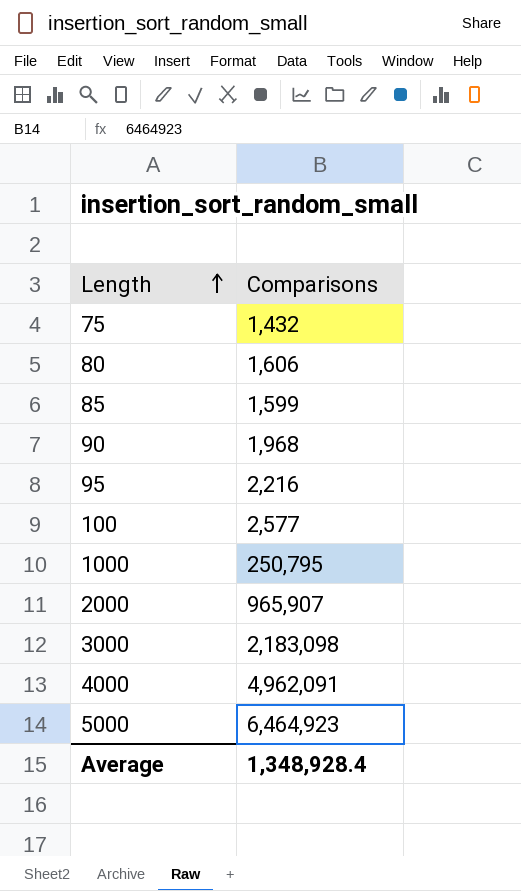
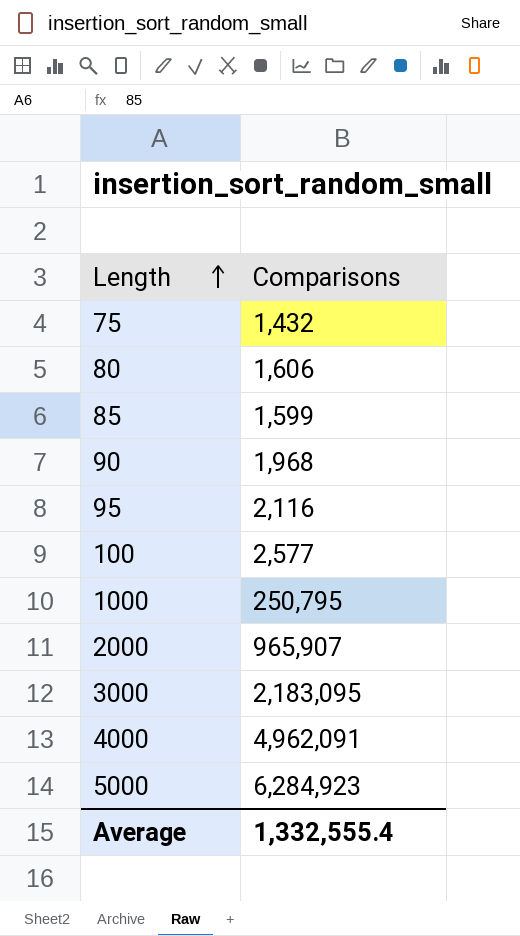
95 | Comparisons: 2,216 -> 2,116
3000 | Comparisons: 2,183,098 -> 2,183,095
5000 | Comparisons: 6,464,923 -> 6,284,923
Average | Comparisons: 1,348,928.4 -> 1,332,555.4

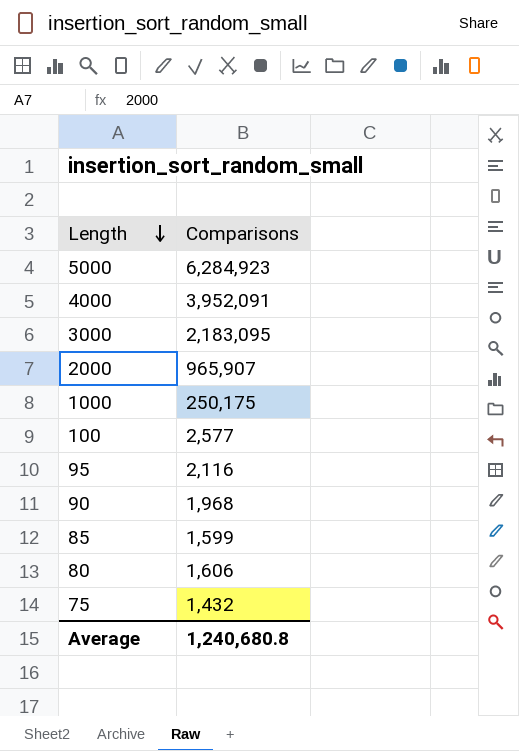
row order: Length ascending -> Length descending
4000 | Comparisons: 4,962,091 -> 3,952,091
1000 | Comparisons: 250,795 -> 250,175
Average | Comparisons: 1,332,555.4 -> 1,240,680.8

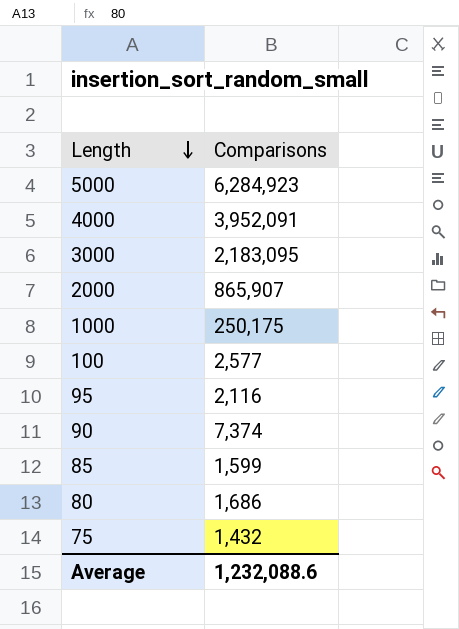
2000 | Comparisons: 965,907 -> 865,907
90 | Comparisons: 1,968 -> 7,374
80 | Comparisons: 1,606 -> 1,686
Average | Comparisons: 1,240,680.8 -> 1,232,088.6

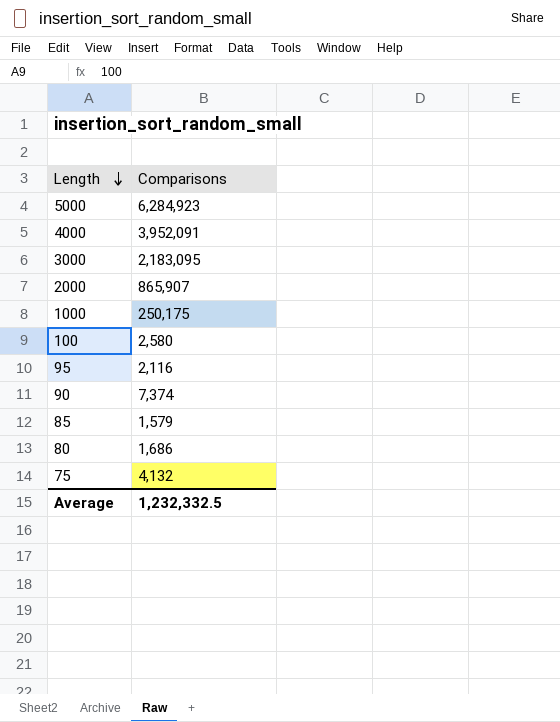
100 | Comparisons: 2,577 -> 2,580
85 | Comparisons: 1,599 -> 1,579
75 | Comparisons: 1,432 -> 4,132
Average | Comparisons: 1,232,088.6 -> 1,232,332.5

